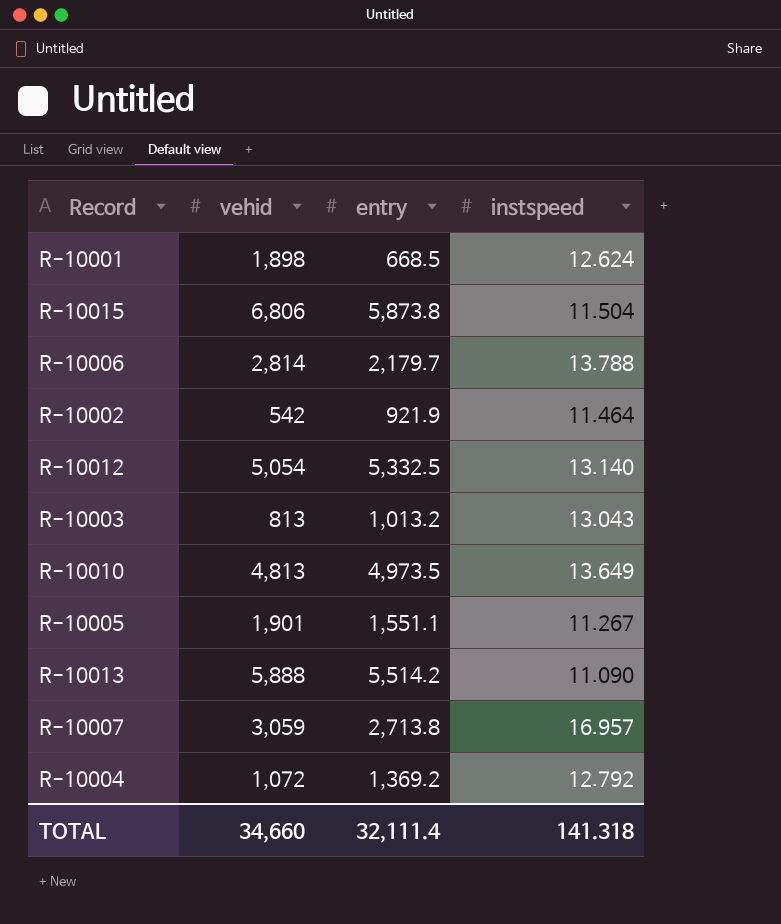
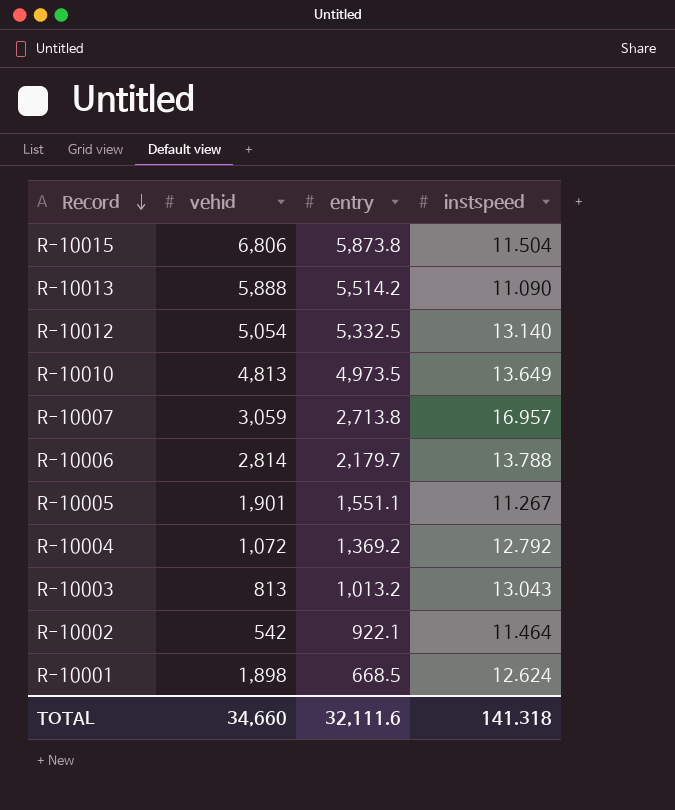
row order: none -> Record descending
R-10002 | entry: 921.9 -> 922.1
TOTAL | entry: 32,111.4 -> 32,111.6

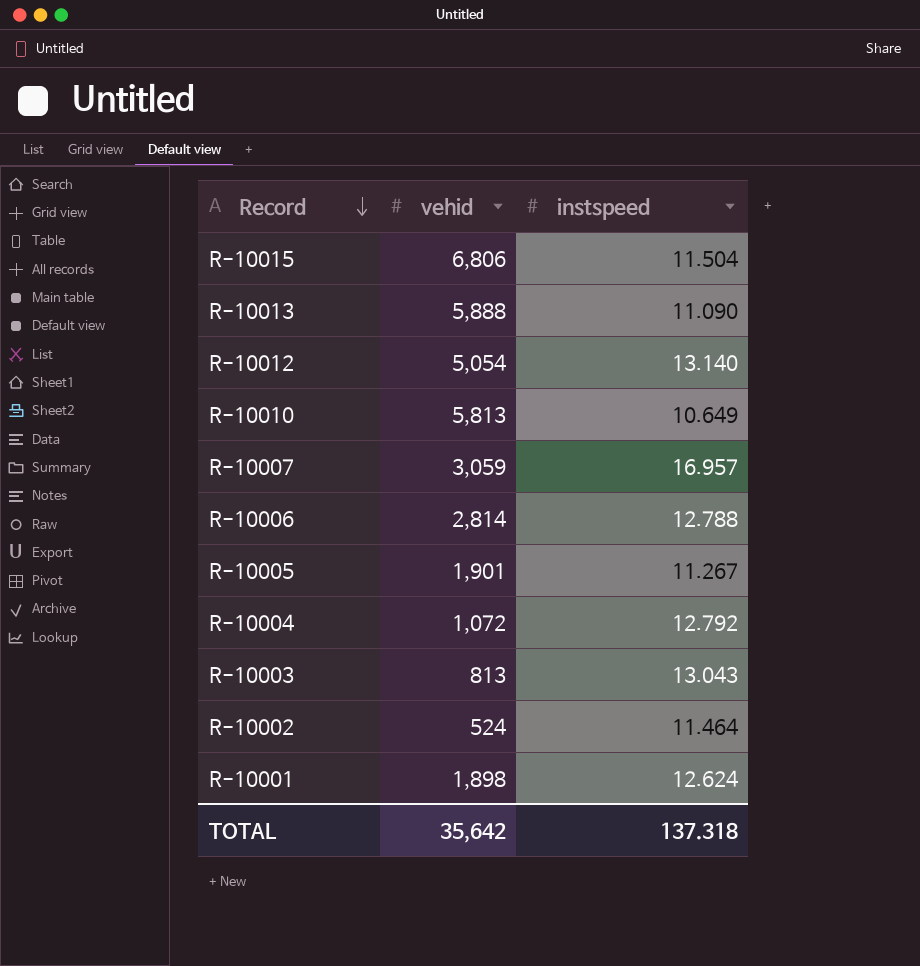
column entry | position: 3 -> none
R-10010 | vehid: 4,813 -> 5,813
R-10010 | instspeed: 13.649 -> 10.649
R-10006 | instspeed: 13.788 -> 12.788
R-10002 | vehid: 542 -> 524
TOTAL | vehid: 34,660 -> 35,642
TOTAL | instspeed: 141.318 -> 137.318

